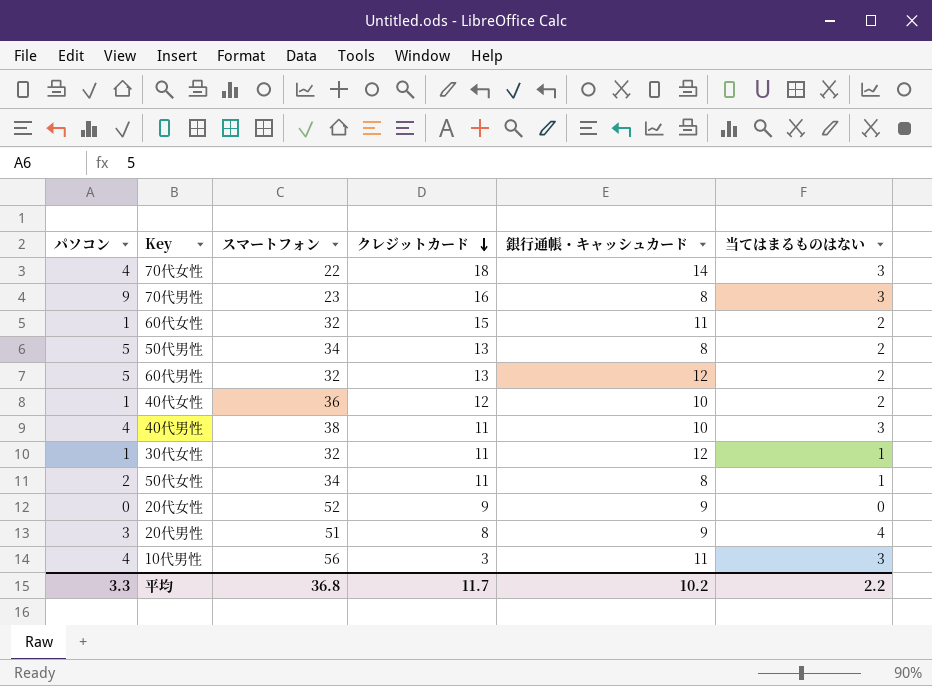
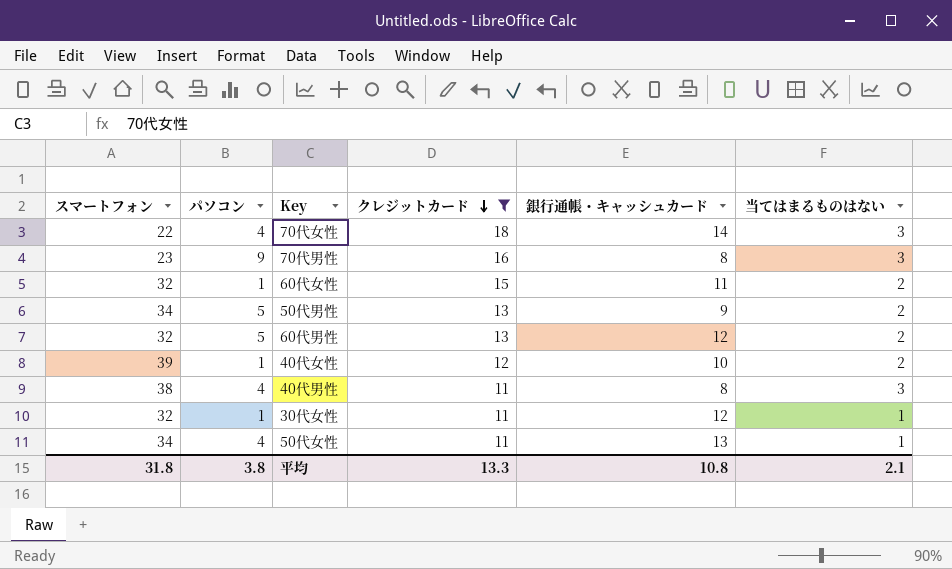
filter: none -> クレジットカード >= 11
column スマートフォン | position: 3 -> 1
50代男性 | 銀行通帳・キャッシュカード: 8 -> 9
40代女性 | スマートフォン: 36 -> 39
40代男性 | 銀行通帳・キャッシュカード: 10 -> 8
50代女性 | パソコン: 2 -> 4
50代女性 | 銀行通帳・キャッシュカード: 8 -> 13
平均 | スマートフォン: 36.8 -> 31.8
平均 | パソコン: 3.3 -> 3.8
平均 | クレジットカード: 11.7 -> 13.3
平均 | 銀行通帳・キャッシュカード: 10.2 -> 10.8
平均 | 当てはまるものはない: 2.2 -> 2.1

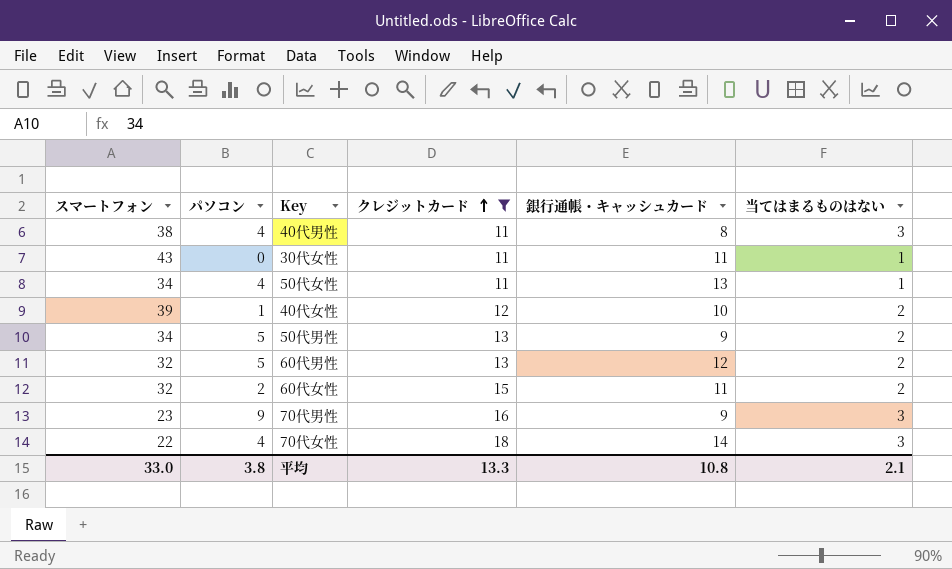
row order: クレジットカード descending -> クレジットカード ascending
30代女性 | スマートフォン: 32 -> 43
30代女性 | パソコン: 1 -> 0
30代女性 | 銀行通帳・キャッシュカード: 12 -> 11
60代女性 | パソコン: 1 -> 2
70代男性 | 銀行通帳・キャッシュカード: 8 -> 9
平均 | スマートフォン: 31.8 -> 33.0

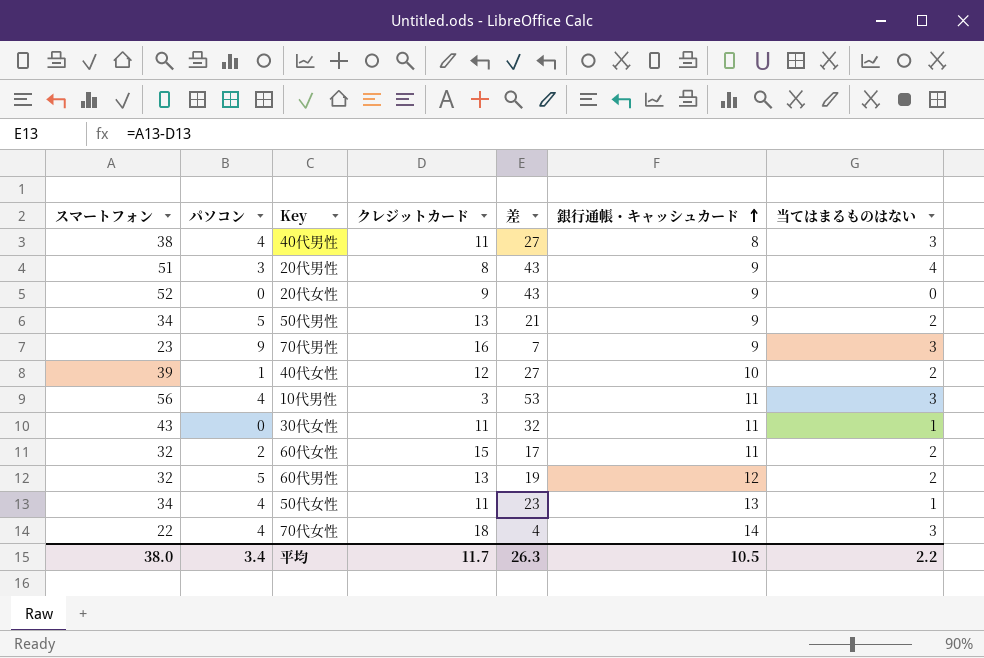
filter: クレジットカード >= 11 -> none
row order: クレジットカード ascending -> 銀行通帳・キャッシュカード ascending
column 差 | formula: none -> [スマートフォン] - [クレジットカード]
平均 | スマートフォン: 33.0 -> 38.0
平均 | パソコン: 3.8 -> 3.4
平均 | クレジットカード: 13.3 -> 11.7
平均 | 銀行通帳・キャッシュカード: 10.8 -> 10.5
平均 | 当てはまるものはない: 2.1 -> 2.2

